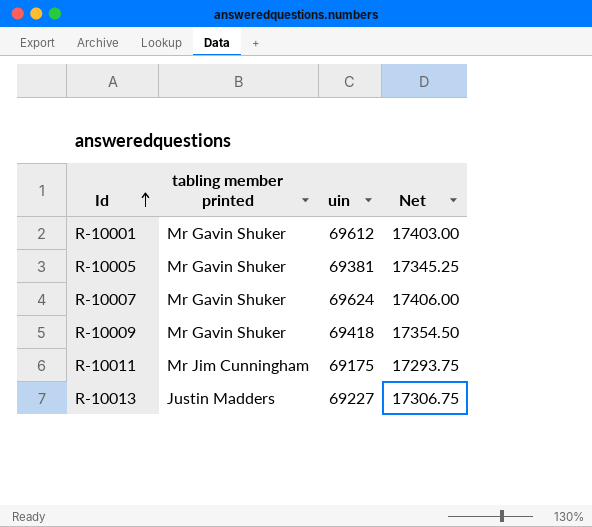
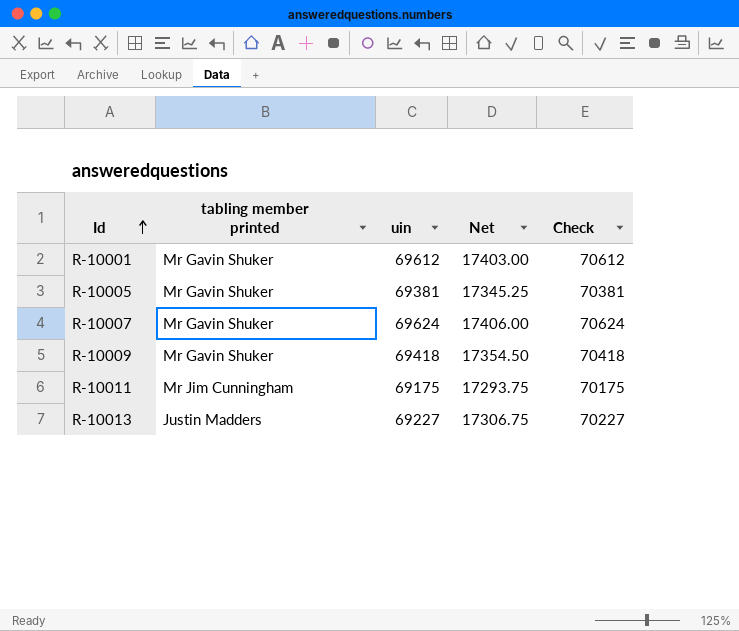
column Check | formula: none -> [uin] + 1000

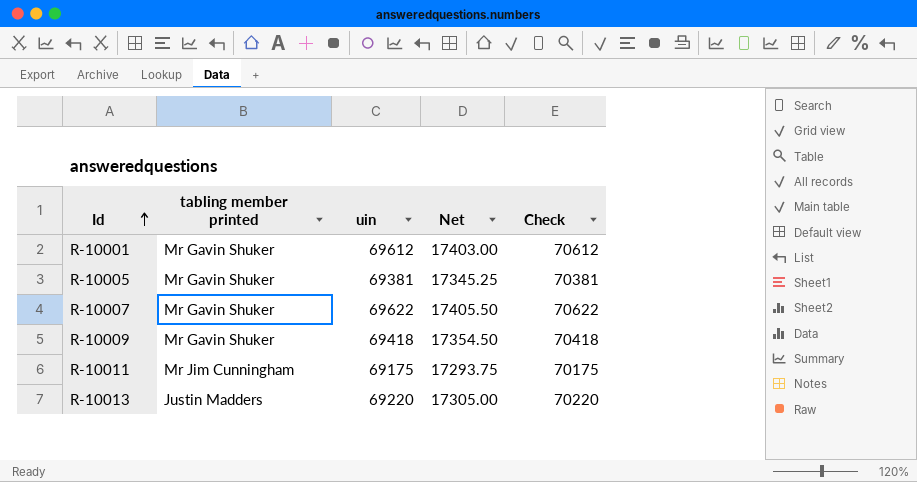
R-10007 | uin: 69624 -> 69622
R-10007 | Net: 17406.00 -> 17405.50
R-10007 | Check: 70624 -> 70622
R-10013 | uin: 69227 -> 69220
R-10013 | Net: 17306.75 -> 17305.00
R-10013 | Check: 70227 -> 70220

